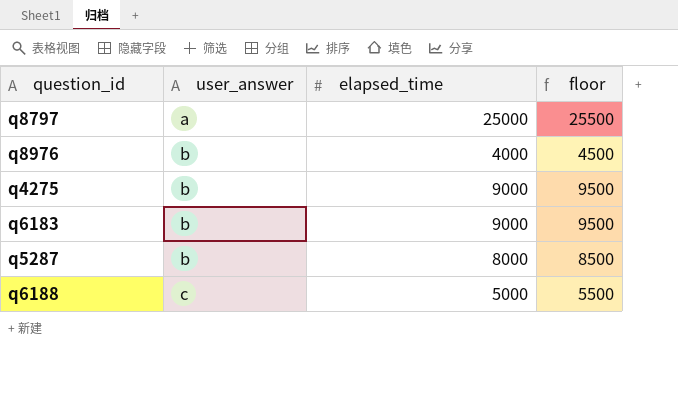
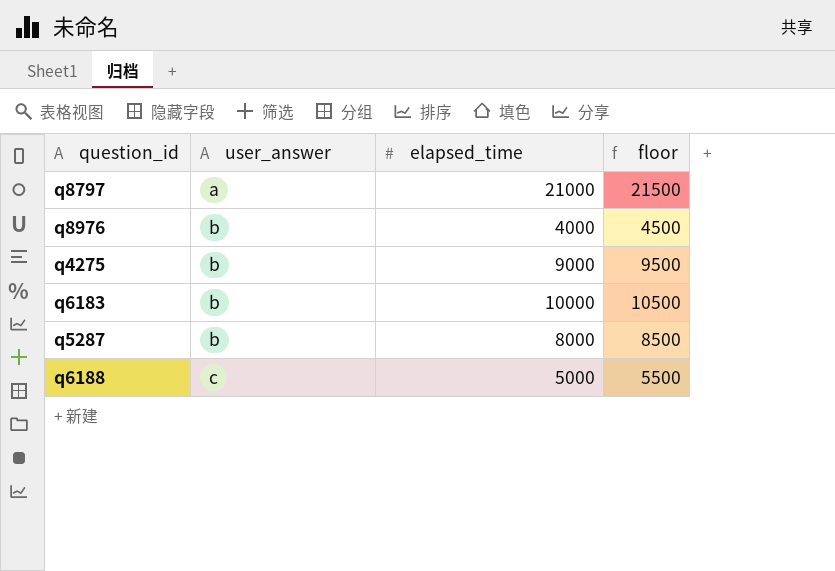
q8797 | elapsed_time: 25000 -> 21000
q8797 | floor: 25500 -> 21500
q6183 | elapsed_time: 9000 -> 10000
q6183 | floor: 9500 -> 10500

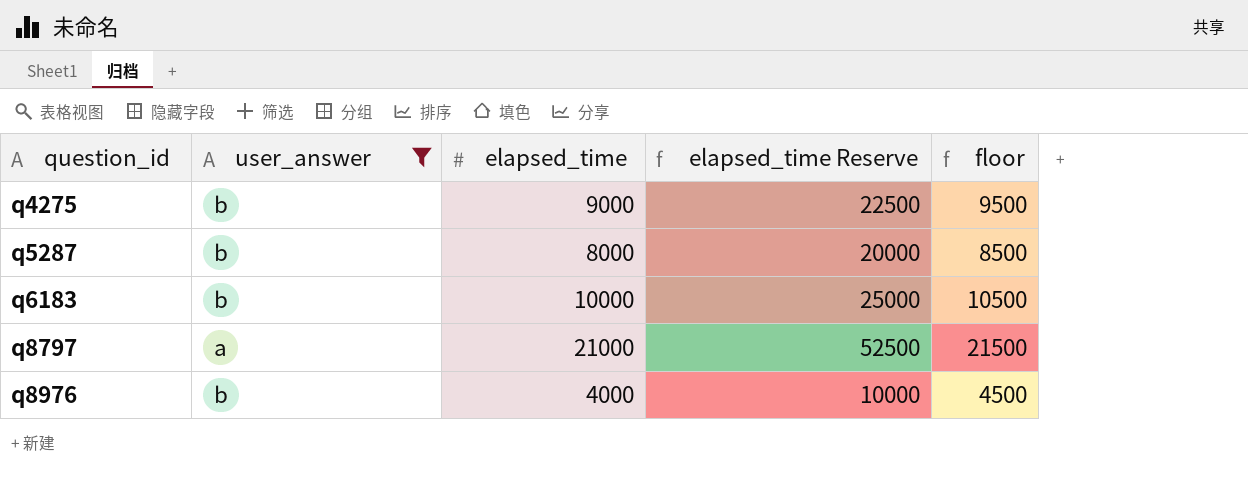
filter: none -> user_answer != c
row order: user_answer ascending -> question_id ascending
column elapsed_time Reserve | formula: none -> [elapsed_time] * 2.5

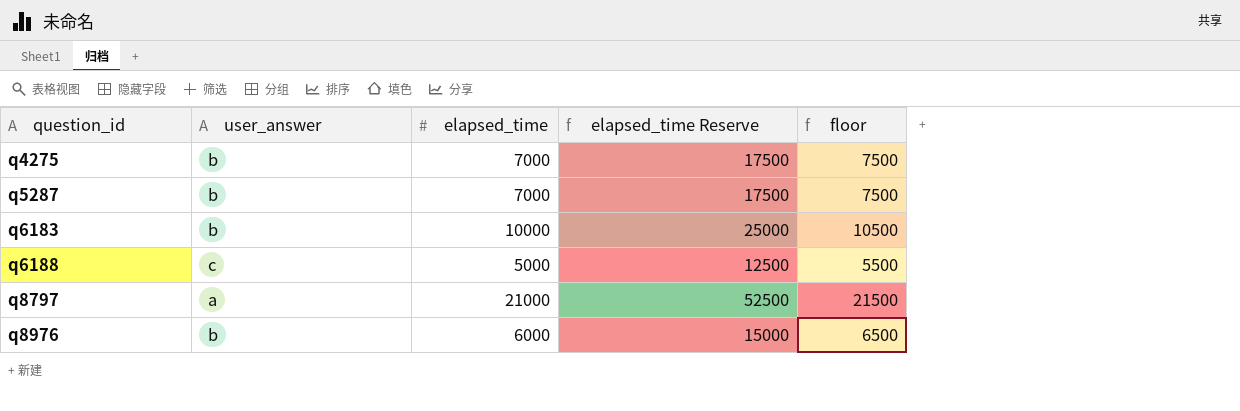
filter: user_answer != c -> none
q4275 | elapsed_time: 9000 -> 7000
q4275 | elapsed_time Reserve: 22500 -> 17500
q4275 | floor: 9500 -> 7500
q5287 | elapsed_time: 8000 -> 7000
q5287 | elapsed_time Reserve: 20000 -> 17500
q5287 | floor: 8500 -> 7500
q8976 | elapsed_time: 4000 -> 6000
q8976 | elapsed_time Reserve: 10000 -> 15000
q8976 | floor: 4500 -> 6500

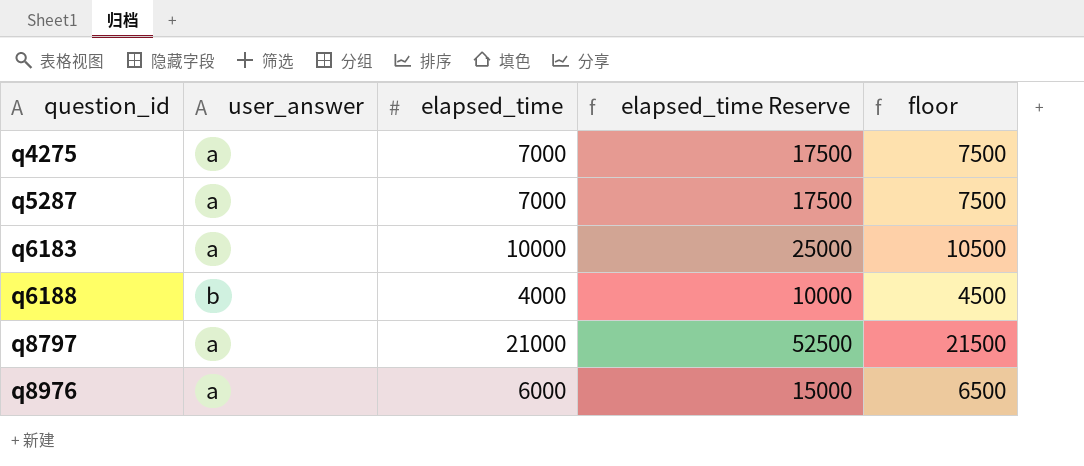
q4275 | user_answer: b -> a
q5287 | user_answer: b -> a
q6183 | user_answer: b -> a
q6188 | user_answer: c -> b
q6188 | elapsed_time: 5000 -> 4000
q6188 | elapsed_time Reserve: 12500 -> 10000
q6188 | floor: 5500 -> 4500
q8976 | user_answer: b -> a

